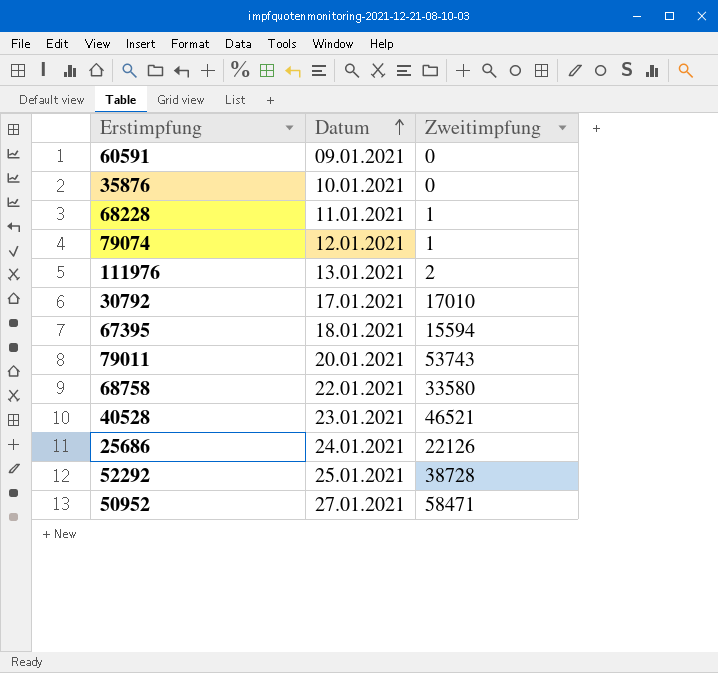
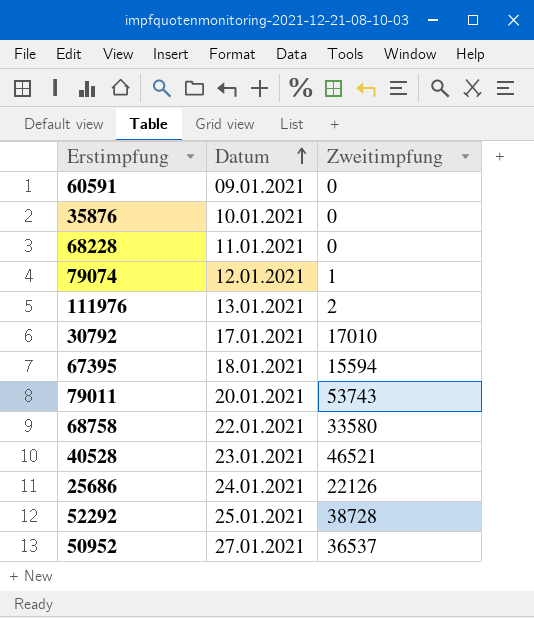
68228 | Zweitimpfung: 1 -> 0
50952 | Zweitimpfung: 58471 -> 36537

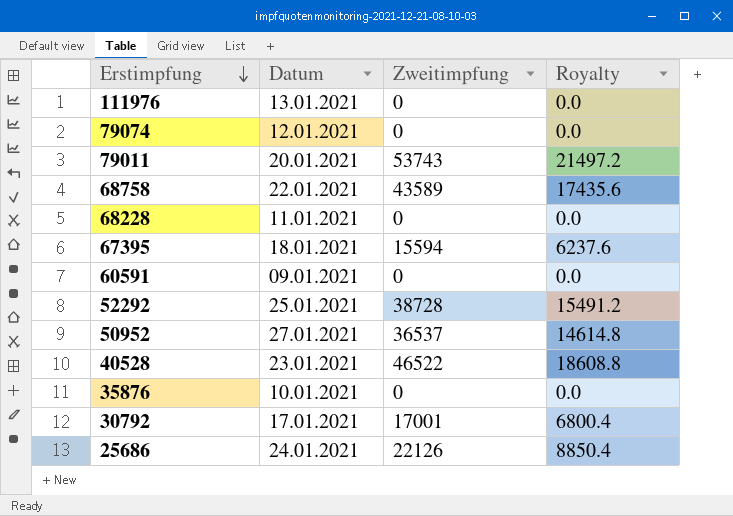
row order: Datum ascending -> Erstimpfung descending
column Royalty | formula: none -> [Zweitimpfung] * 0.4
111976 | Zweitimpfung: 2 -> 0
79074 | Zweitimpfung: 1 -> 0
68758 | Zweitimpfung: 33580 -> 43589
40528 | Zweitimpfung: 46521 -> 46522
30792 | Zweitimpfung: 17010 -> 17001

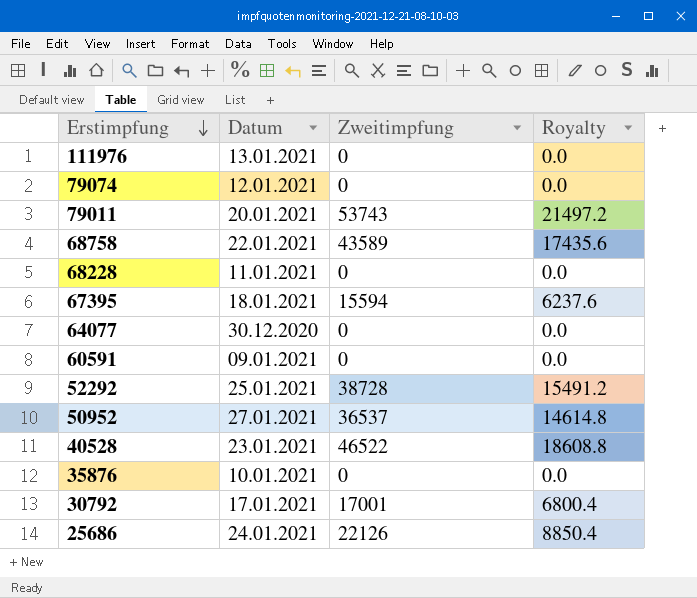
row 64077: none -> 30.12.2020 | 0 | 0.0

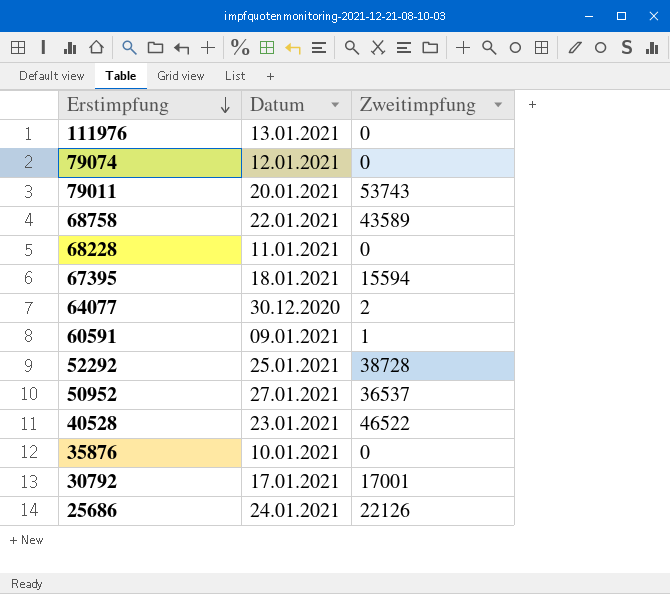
column Royalty | formula: [Zweitimpfung] * 0.4 -> none
64077 | Zweitimpfung: 0 -> 2
60591 | Zweitimpfung: 0 -> 1

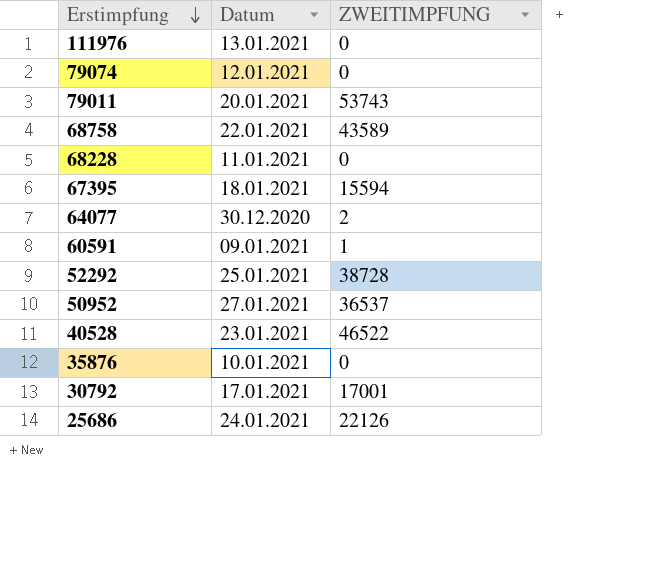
column name: Zweitimpfung -> ZWEITIMPFUNG

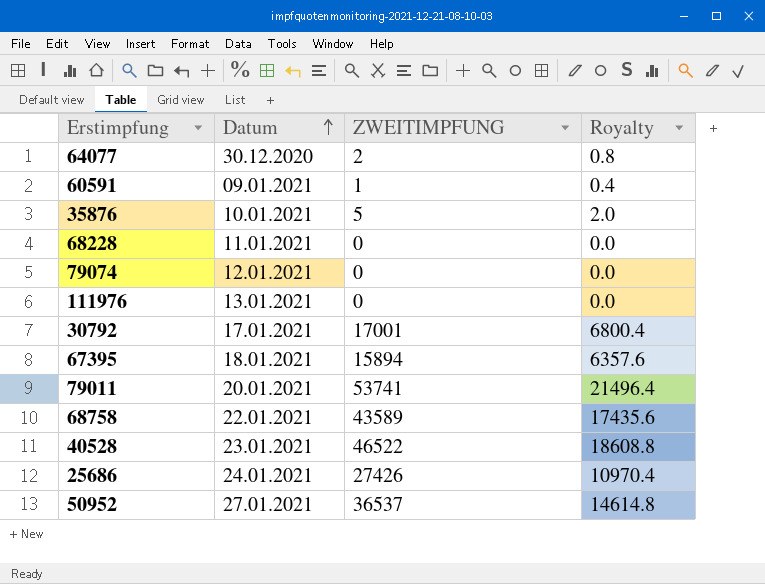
row order: Erstimpfung descending -> Datum ascending
column Royalty | formula: none -> [ZWEITIMPFUNG] * 0.4
row 52292: 25.01.2021 | 38728 -> none
35876 | ZWEITIMPFUNG: 0 -> 5
67395 | ZWEITIMPFUNG: 15594 -> 15894
79011 | ZWEITIMPFUNG: 53743 -> 53741
25686 | ZWEITIMPFUNG: 22126 -> 27426

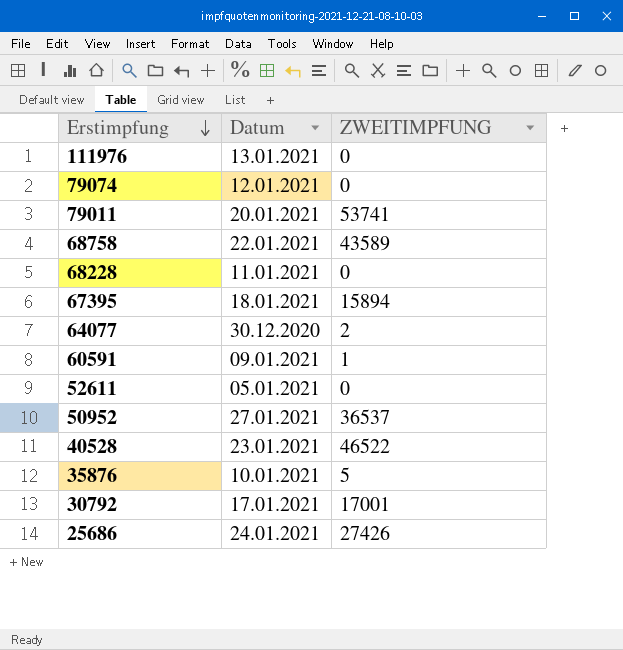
row order: Datum ascending -> Erstimpfung descending
column Royalty | formula: [ZWEITIMPFUNG] * 0.4 -> none
row 52611: none -> 05.01.2021 | 0

